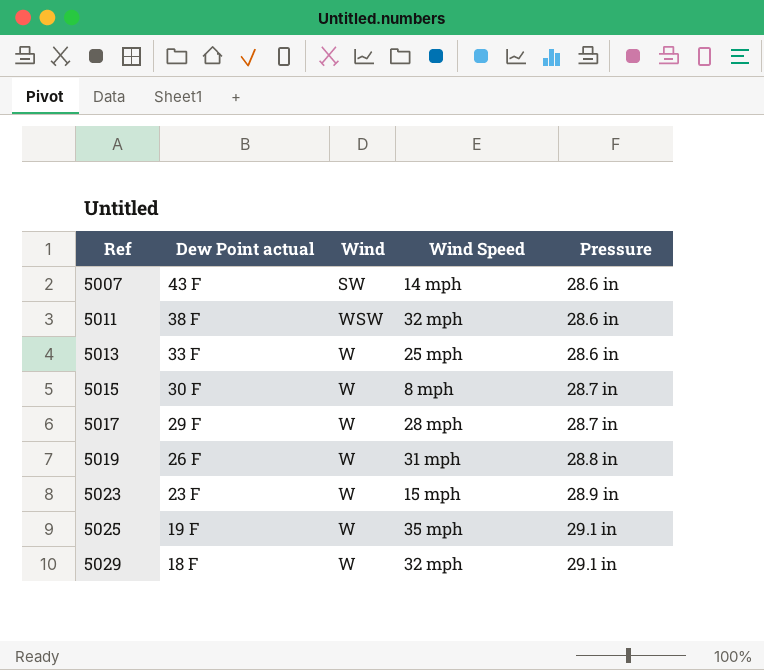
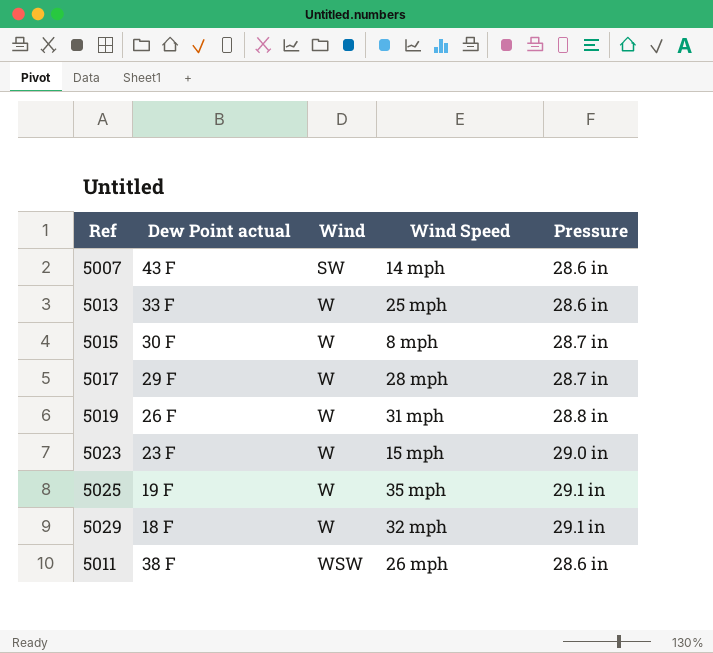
row order: Ref ascending -> Wind ascending
5023 | Pressure: 28.9 in -> 29.0 in
5011 | Wind Speed: 32 mph -> 26 mph

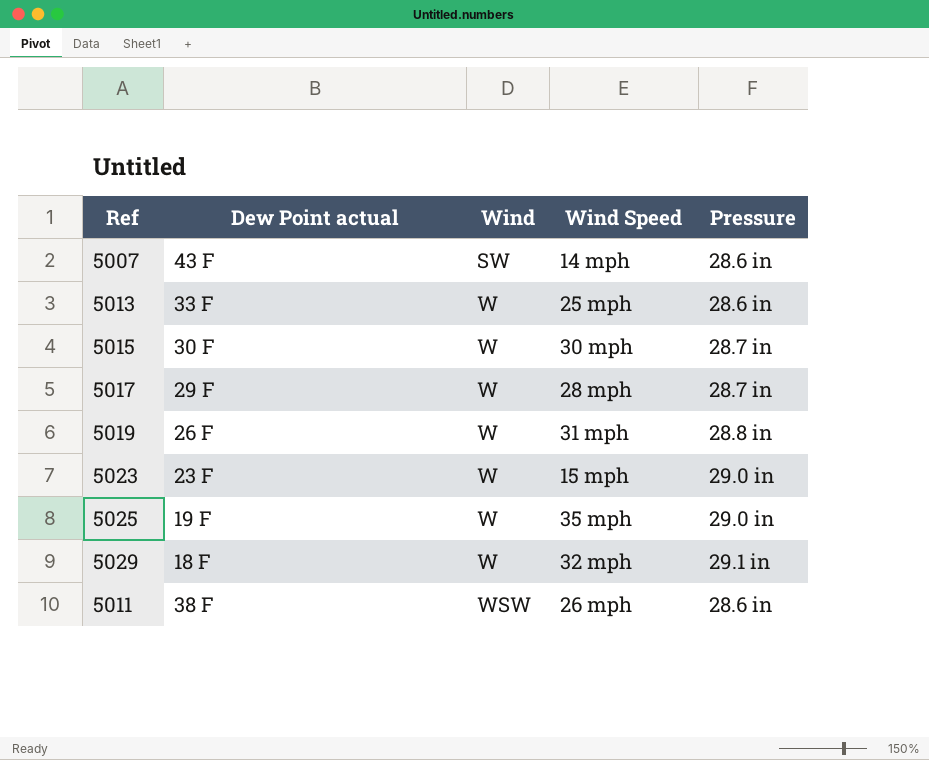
5015 | Wind Speed: 8 mph -> 30 mph
5025 | Pressure: 29.1 in -> 29.0 in

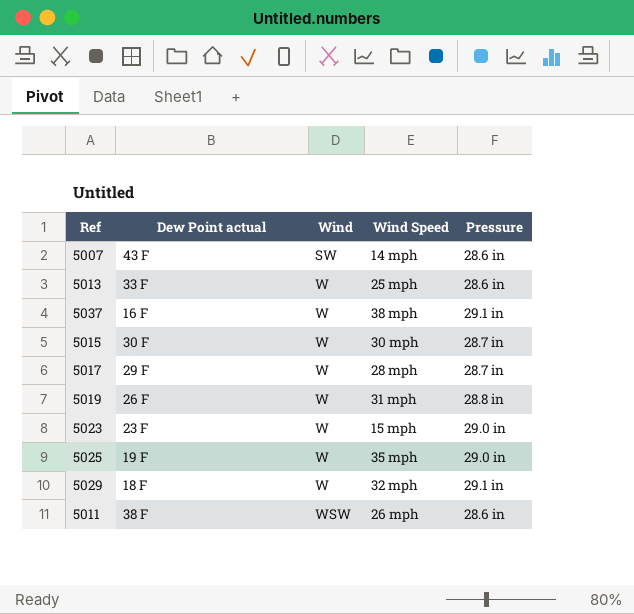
row 5037: none -> 16 F | W | 38 mph | 29.1 in

